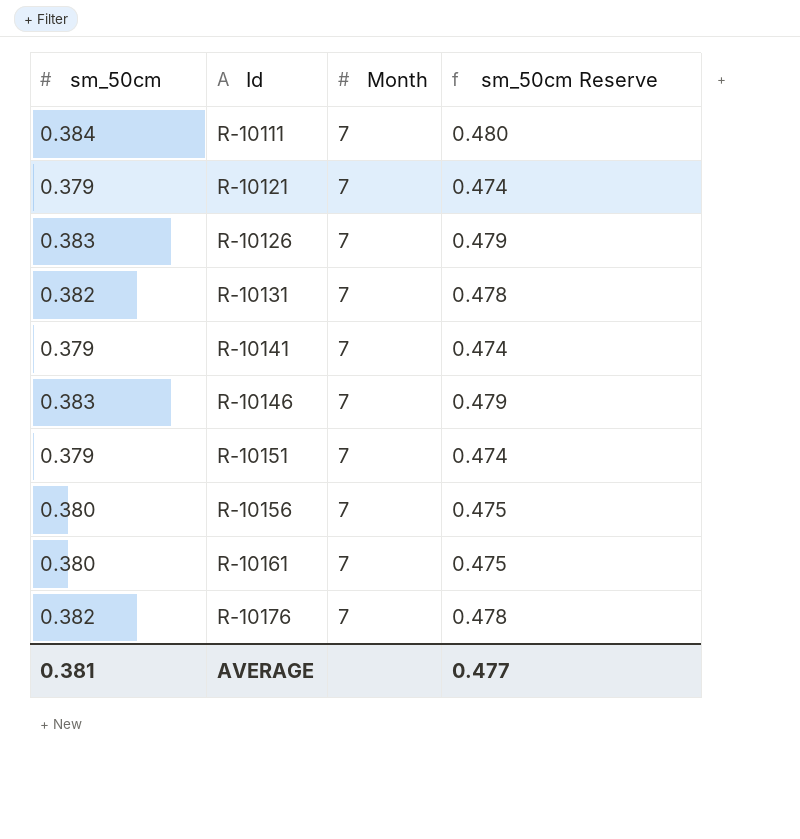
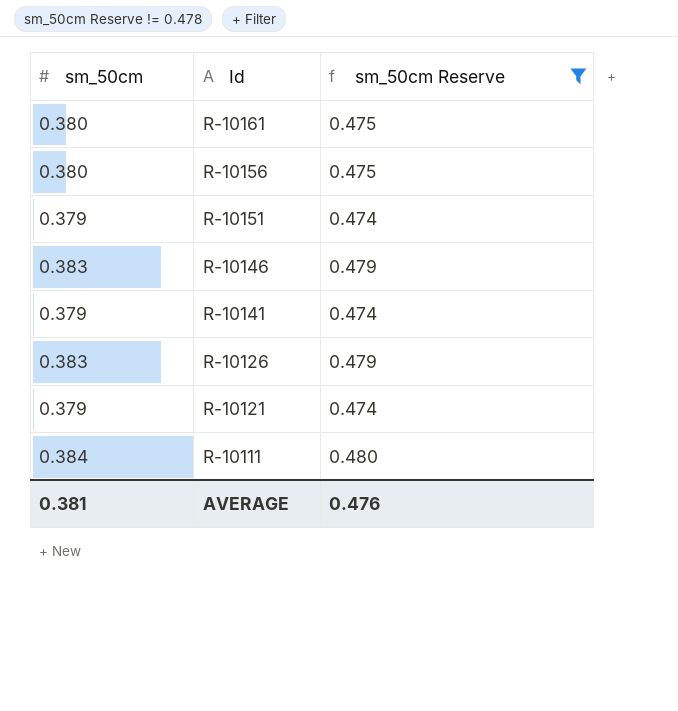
filter: none -> sm_50cm Reserve != 0.478
row order: Id ascending -> Id descending
column Month | position: 3 -> none
AVERAGE | sm_50cm Reserve: 0.477 -> 0.476

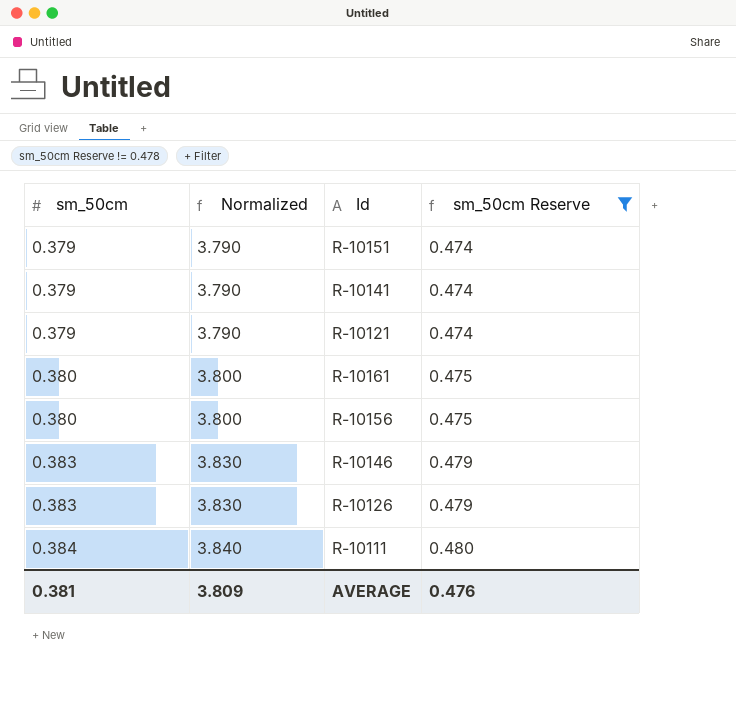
row order: Id descending -> sm_50cm ascending
column Normalized | formula: none -> [sm_50cm] * 10

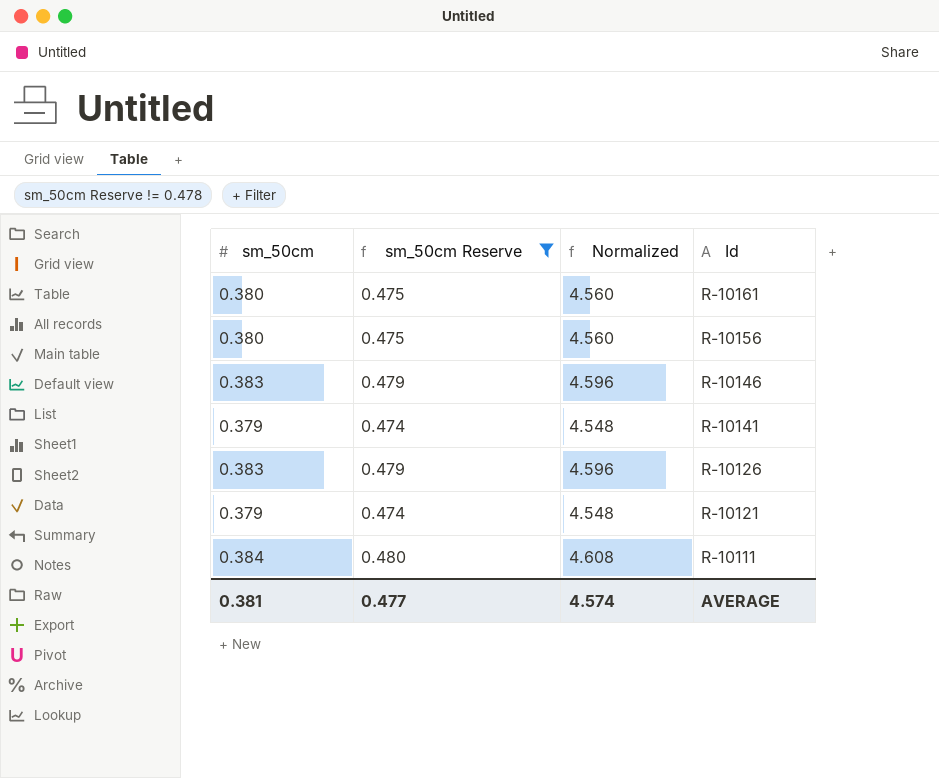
row order: sm_50cm ascending -> Id descending
column sm_50cm Reserve | position: 4 -> 2
column Normalized | formula: [sm_50cm] * 10 -> [sm_50cm] * 12
row R-10151: 0.379 | 3.790 | 0.474 -> none
AVERAGE | sm_50cm Reserve: 0.476 -> 0.477
AVERAGE | Normalized: 3.809 -> 4.574

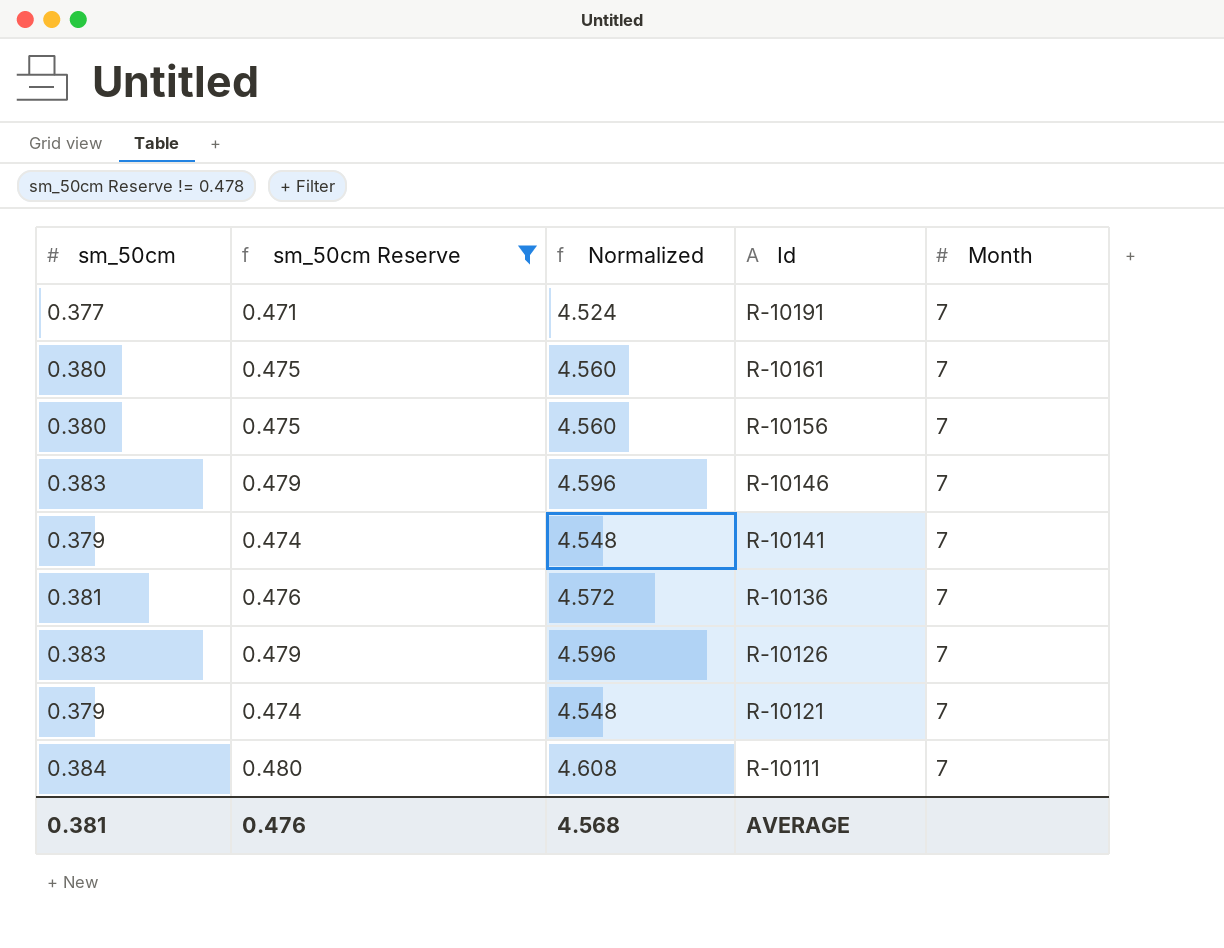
column Month | position: none -> 5
row R-10191: none -> 0.377 | 0.471 | 4.524 | 7
row R-10136: none -> 0.381 | 0.476 | 4.572 | 7
AVERAGE | sm_50cm Reserve: 0.477 -> 0.476
AVERAGE | Normalized: 4.574 -> 4.568

